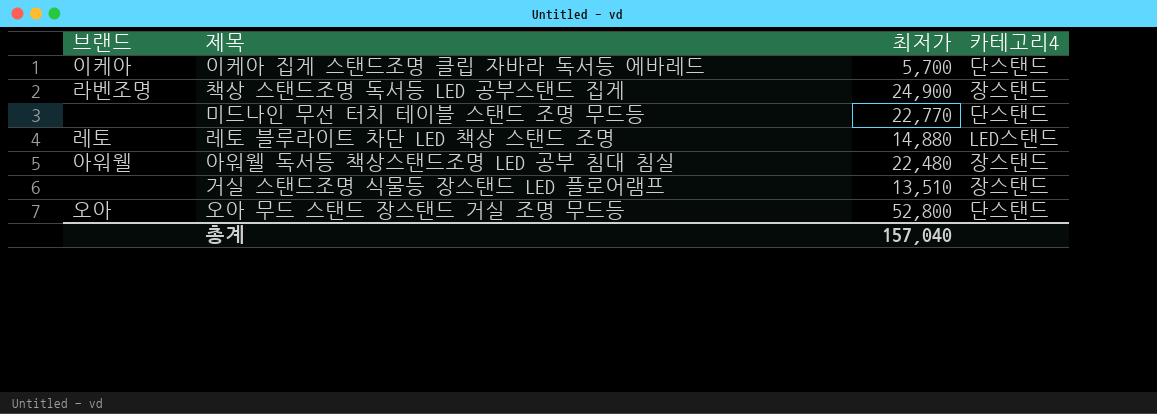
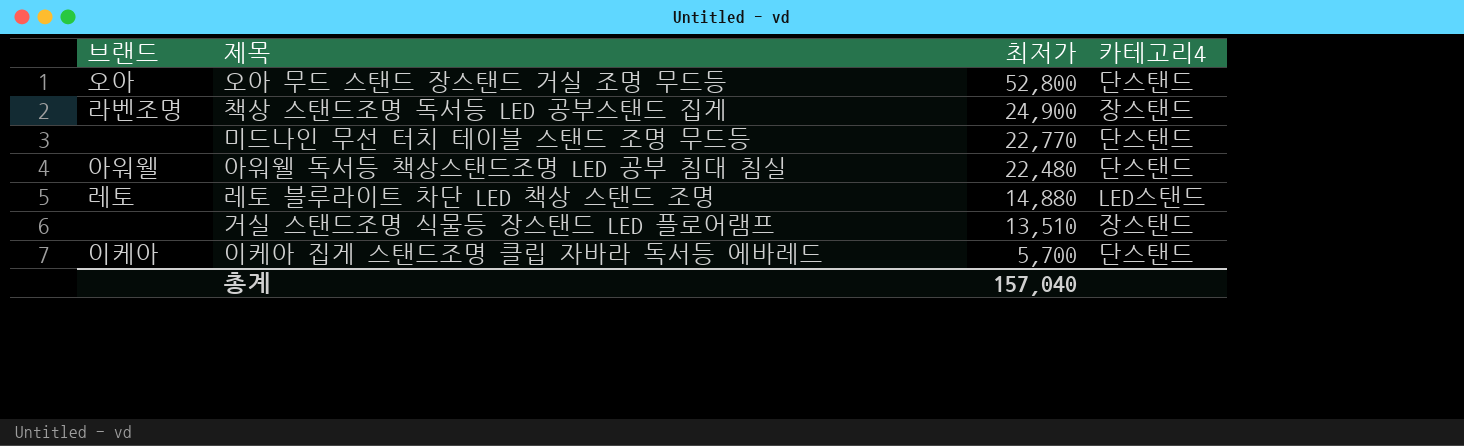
row order: none -> 최저가 descending
아워웰 독서등 책상스탠드조명 LED 공부 침대 침실 | 카테고리4: 장스탠드 -> 단스탠드

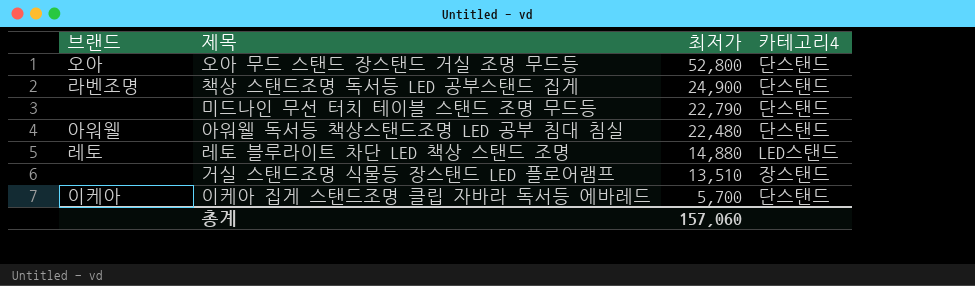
책상 스탠드조명 독서등 LED 공부스탠드 집게 | 카테고리4: 장스탠드 -> 단스탠드
미드나인 무선 터치 테이블 스탠드 조명 무드등 | 최저가: 22,770 -> 22,790
총계 | 최저가: 157,040 -> 157,060

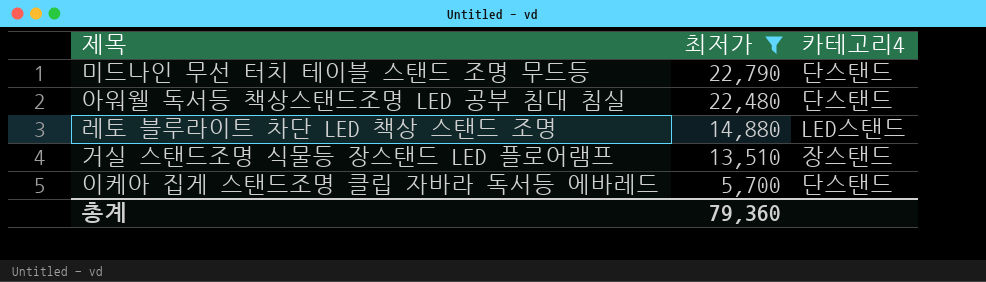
filter: none -> 최저가 <= 22,790
column 브랜드 | position: 1 -> none
총계 | 최저가: 157,060 -> 79,360

